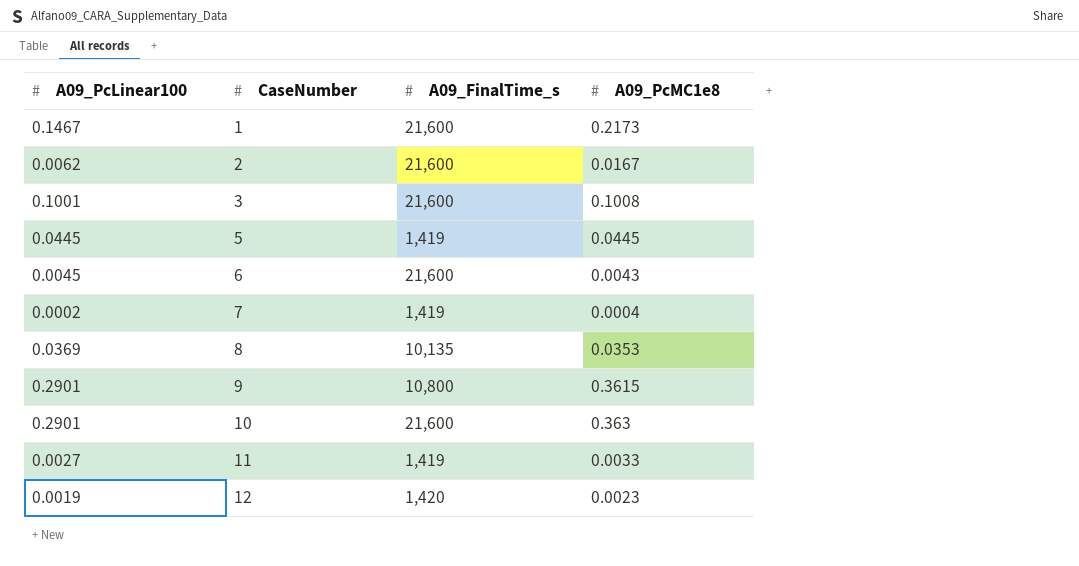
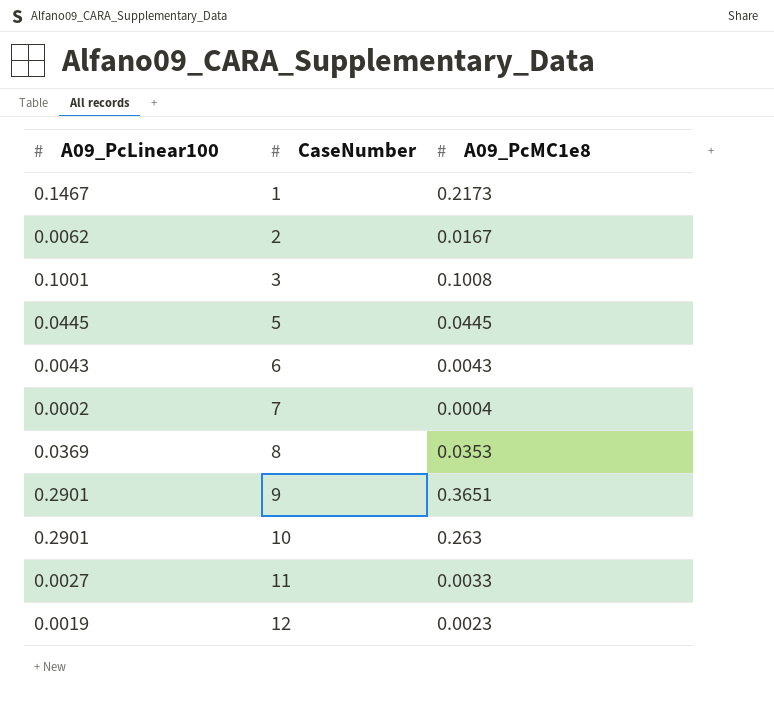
column A09_FinalTime_s | position: 3 -> none
6 | A09_PcLinear100: 0.0045 -> 0.0043
9 | A09_PcMC1e8: 0.3615 -> 0.3651
10 | A09_PcMC1e8: 0.363 -> 0.263

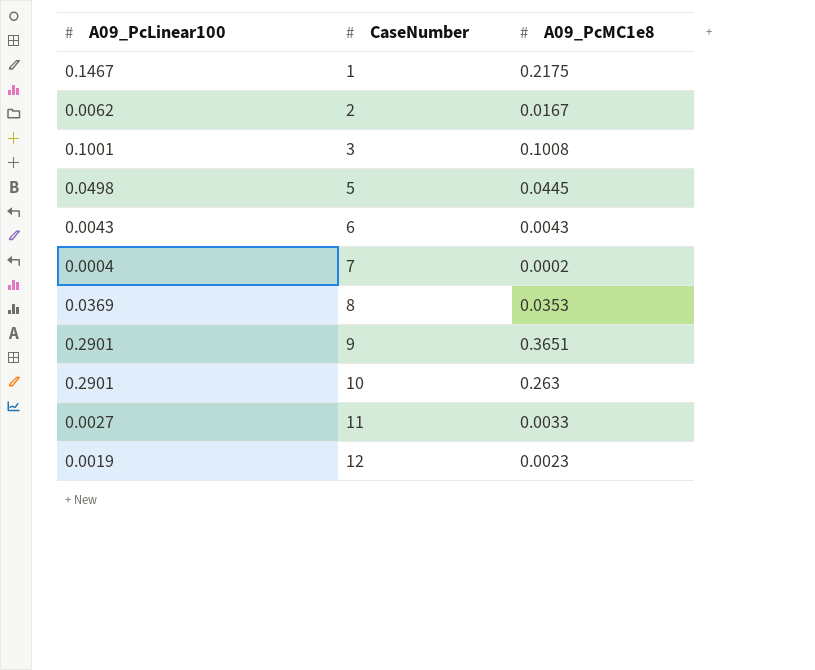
1 | A09_PcMC1e8: 0.2173 -> 0.2175
5 | A09_PcLinear100: 0.0445 -> 0.0498
7 | A09_PcLinear100: 0.0002 -> 0.0004
7 | A09_PcMC1e8: 0.0004 -> 0.0002

